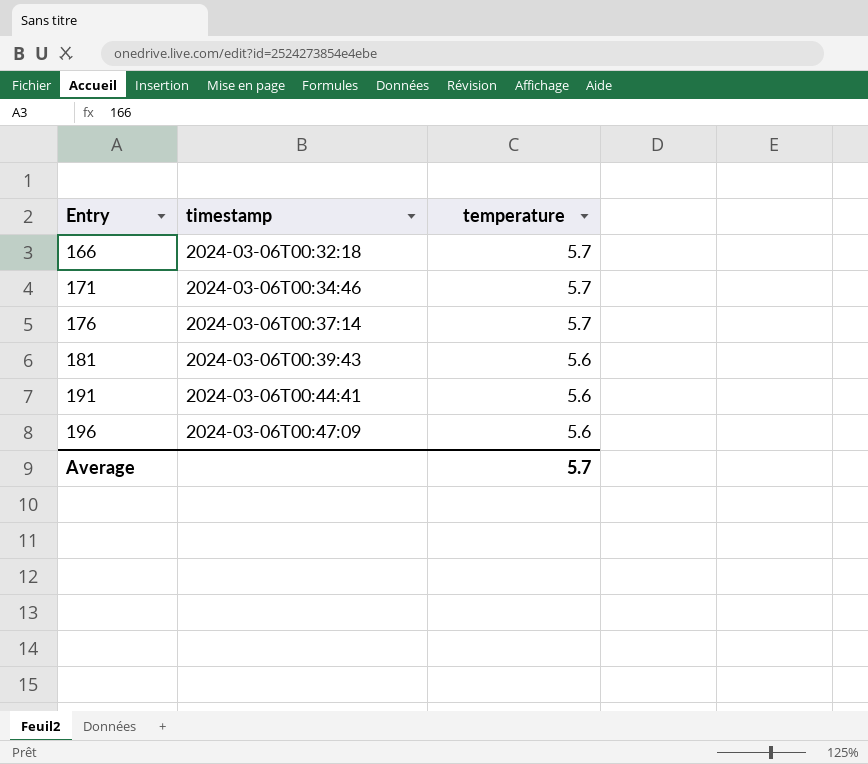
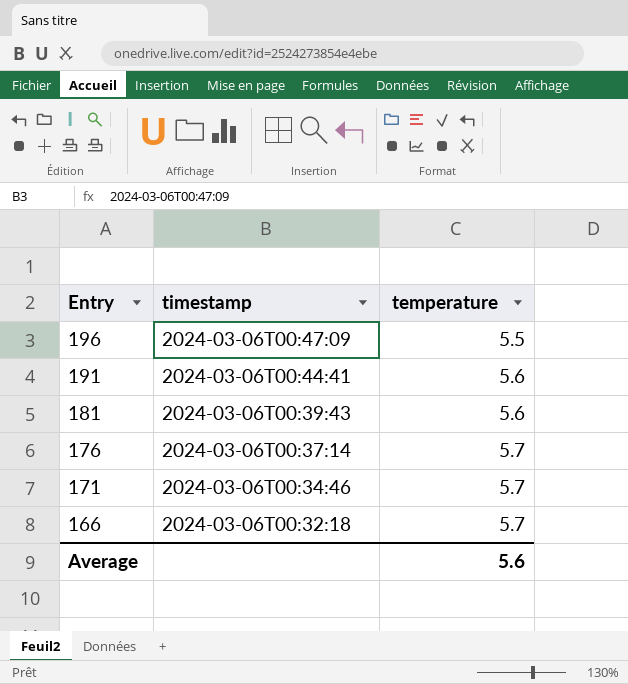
row order: Entry ascending -> Entry descending
196 | temperature: 5.6 -> 5.5
Average | temperature: 5.7 -> 5.6

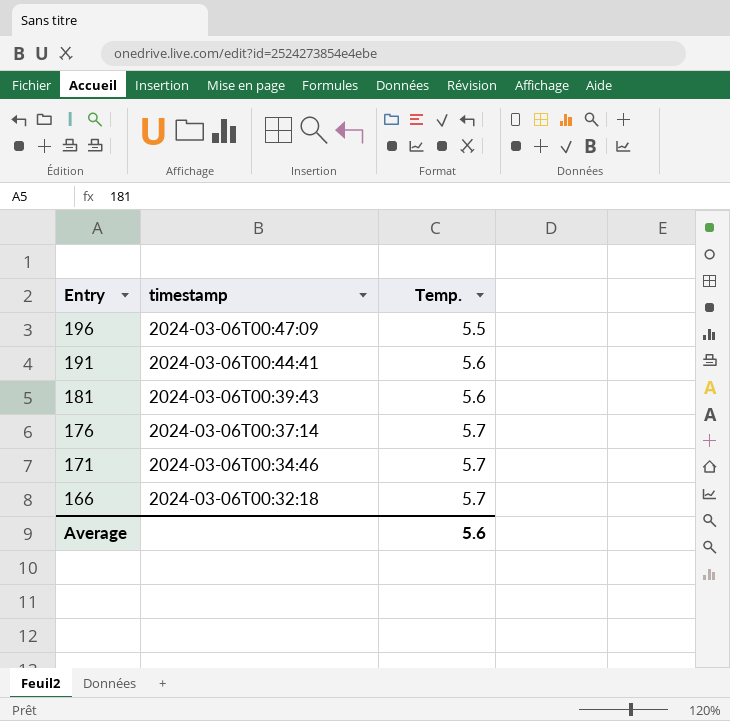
column name: temperature -> Temp.

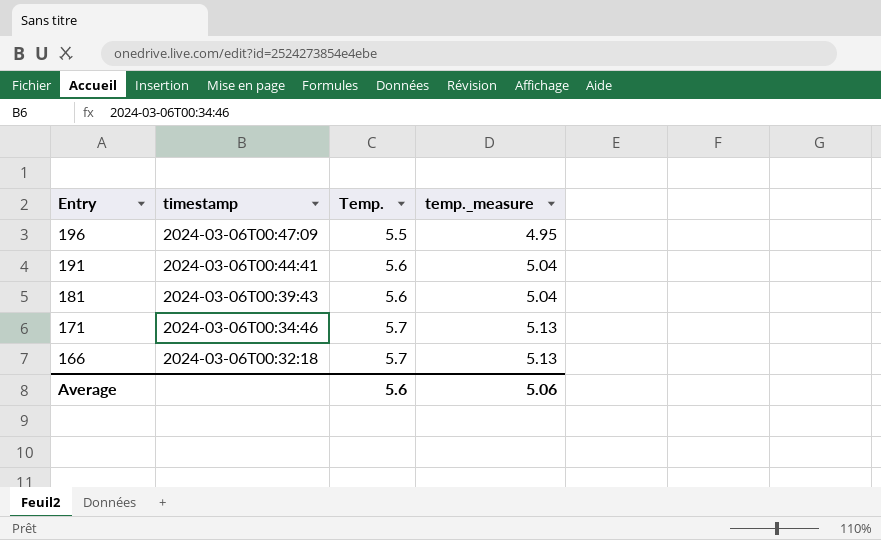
column temp._measure | formula: none -> [Temp.] * 0.9
row 176: 2024-03-06T00:37:14 | 5.7 -> none

